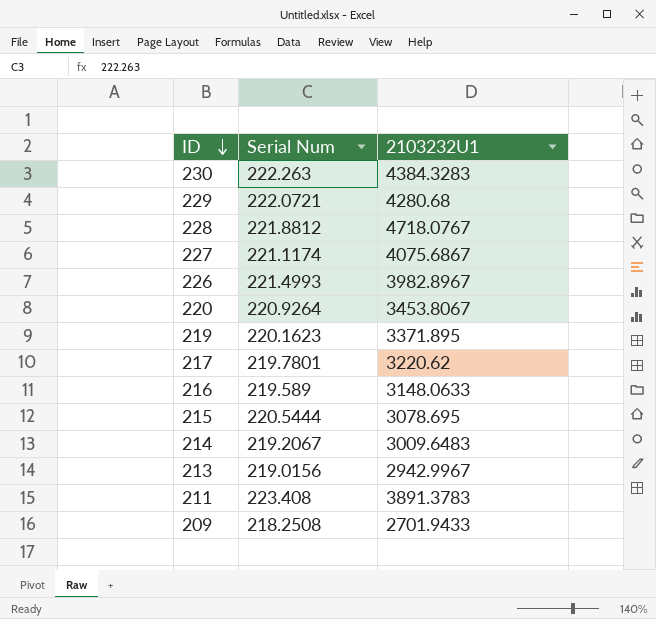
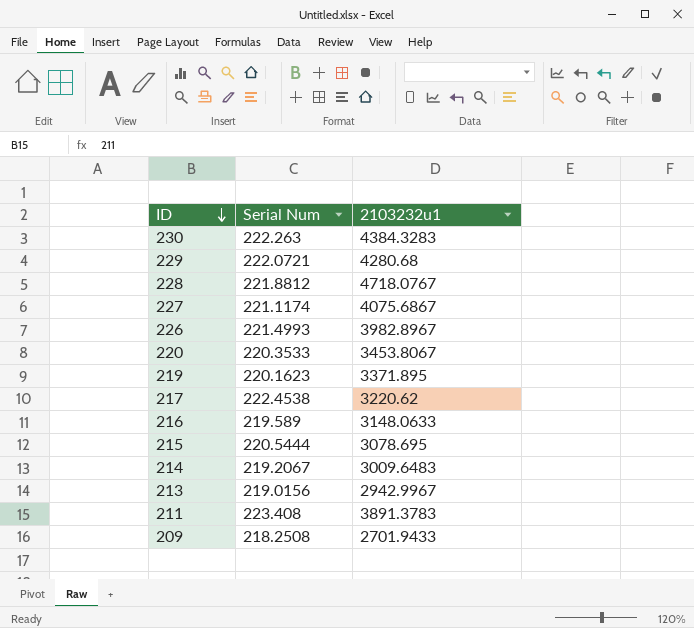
column name: 2103232U1 -> 2103232u1
220 | Serial Num: 220.9264 -> 220.3533
217 | Serial Num: 219.7801 -> 222.4538

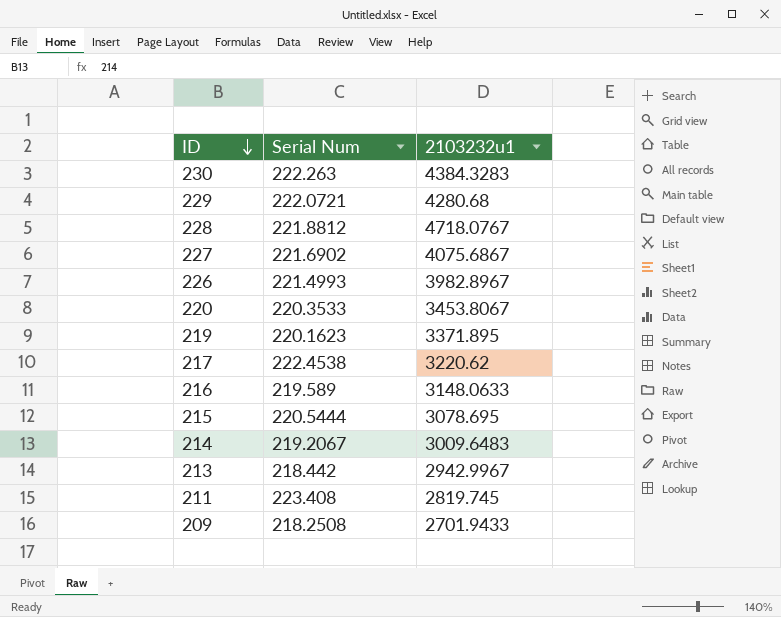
227 | Serial Num: 221.1174 -> 221.6902
213 | Serial Num: 219.0156 -> 218.442
211 | 2103232u1: 3891.3783 -> 2819.745

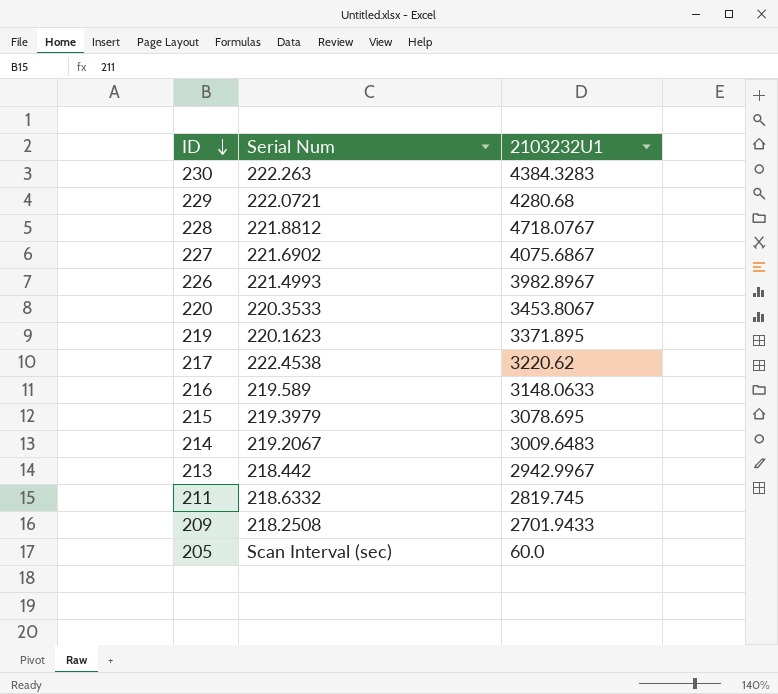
column name: 2103232u1 -> 2103232U1
215 | Serial Num: 220.5444 -> 219.3979
211 | Serial Num: 223.408 -> 218.6332
row 205: none -> Scan Interval (sec) | 60.0

